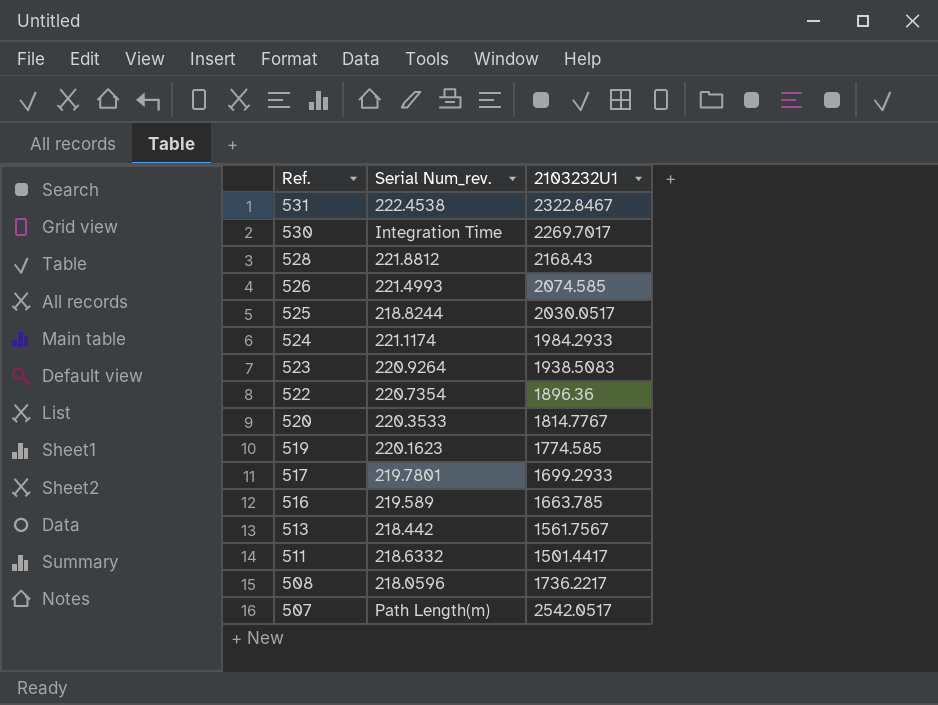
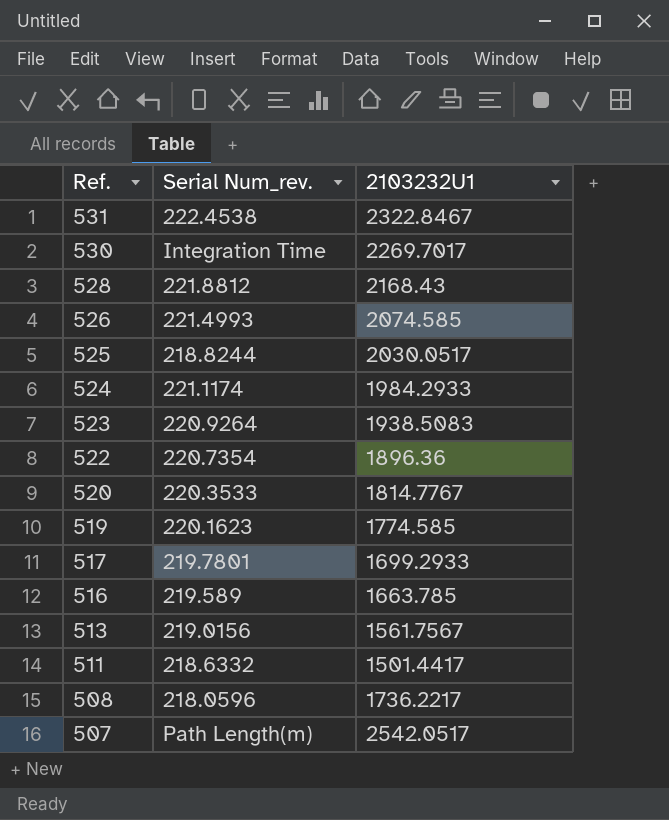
513 | Serial Num_rev.: 218.442 -> 219.0156

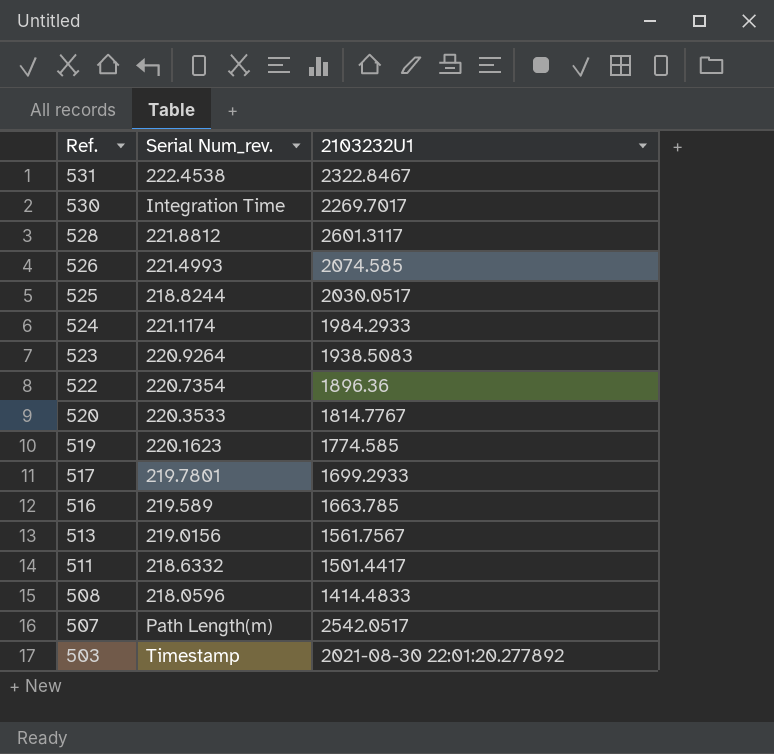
528 | 2103232U1: 2168.43 -> 2601.3117
508 | 2103232U1: 1736.2217 -> 1414.4833
row 503: none -> Timestamp | 2021-08-30 22:01:20.277892

